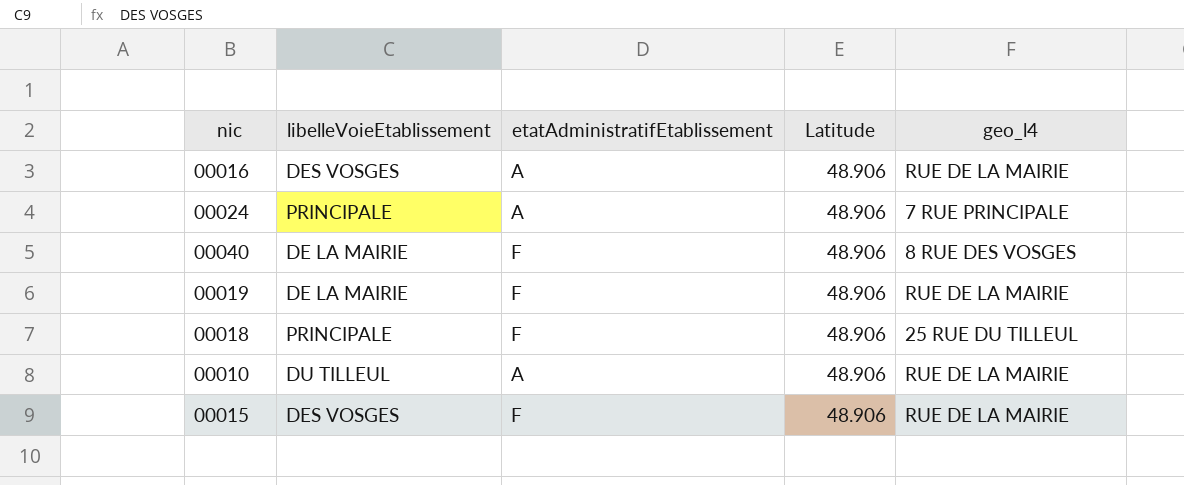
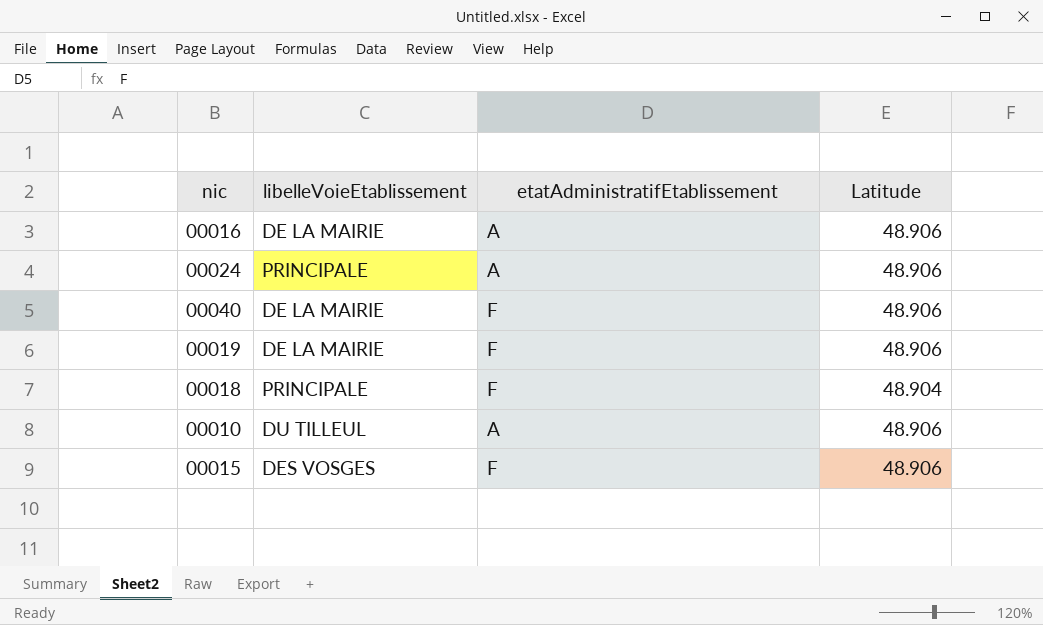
column geo_l4 | position: 5 -> none
00016 | libelleVoieEtablissement: DES VOSGES -> DE LA MAIRIE
00018 | Latitude: 48.906 -> 48.904

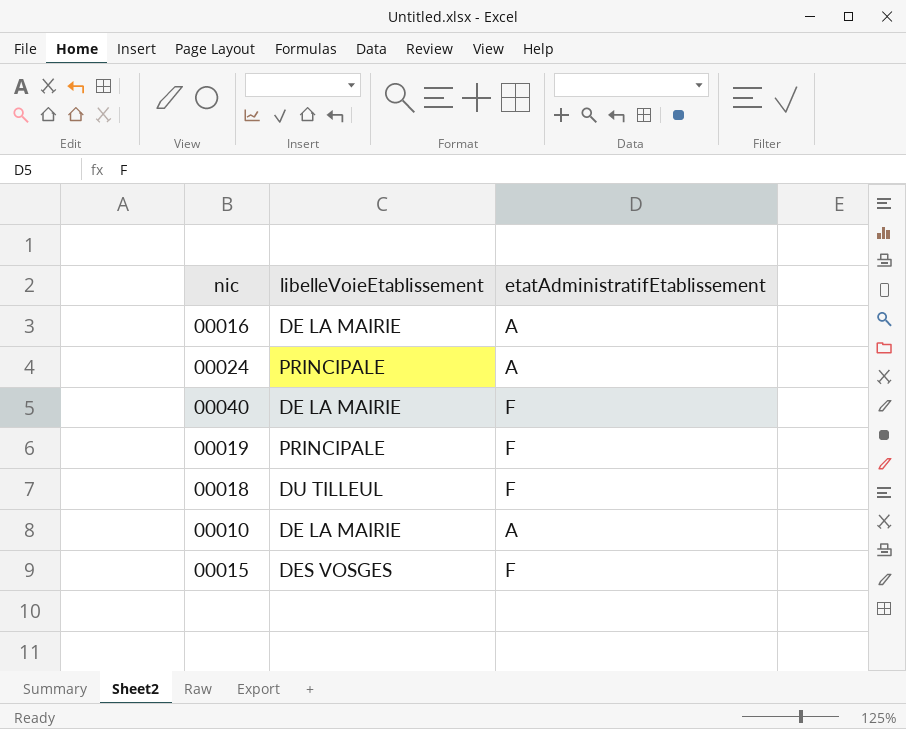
column Latitude | position: 4 -> none
00019 | libelleVoieEtablissement: DE LA MAIRIE -> PRINCIPALE
00018 | libelleVoieEtablissement: PRINCIPALE -> DU TILLEUL
00010 | libelleVoieEtablissement: DU TILLEUL -> DE LA MAIRIE

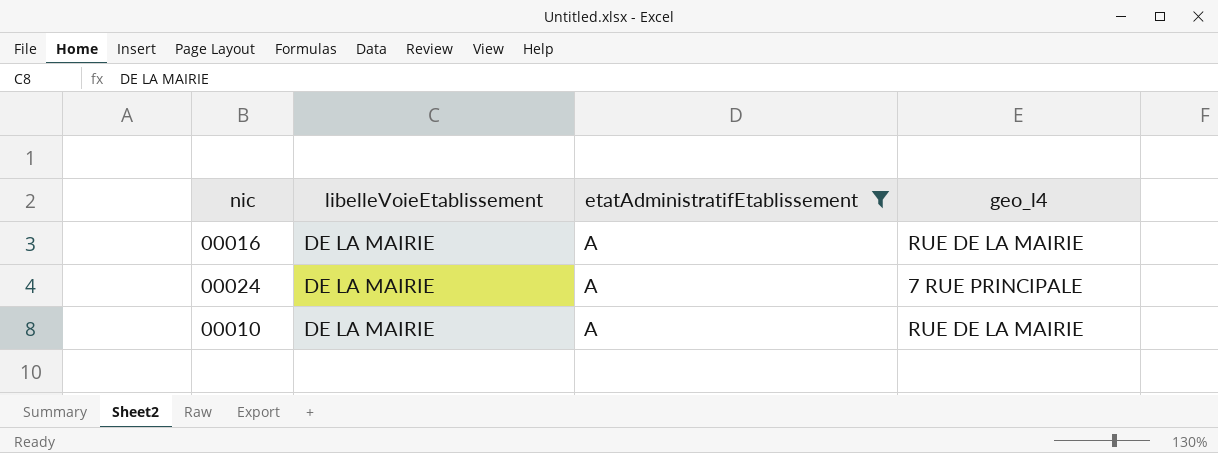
filter: none -> etatAdministratifEtablissement = A
column geo_l4 | position: none -> 4
00024 | libelleVoieEtablissement: PRINCIPALE -> DE LA MAIRIE

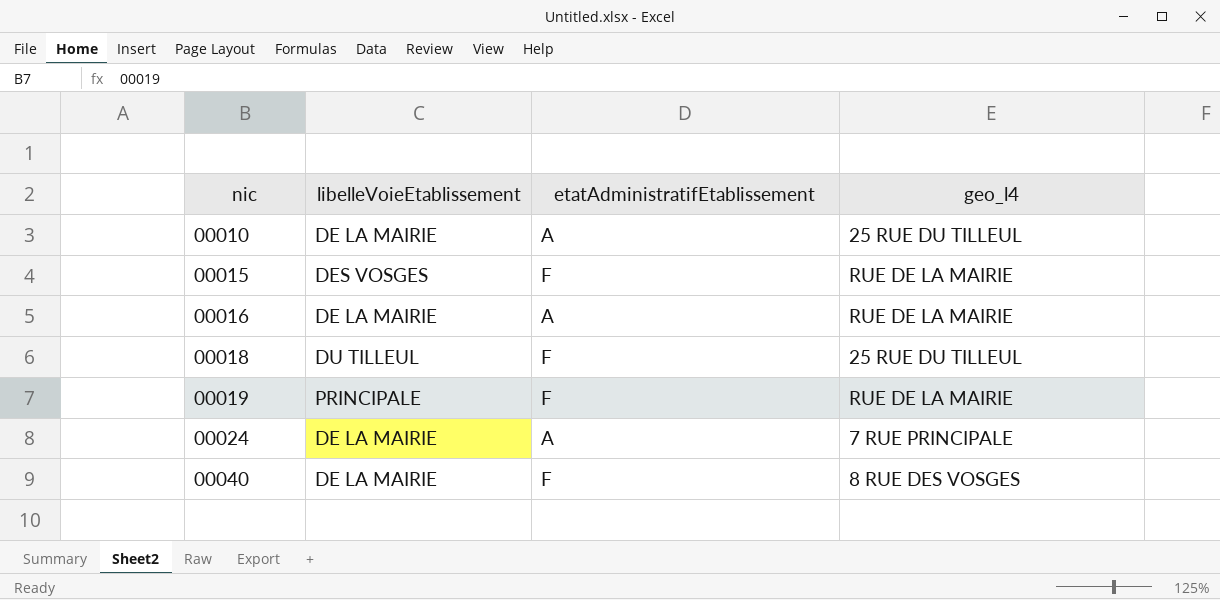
filter: etatAdministratifEtablissement = A -> none
row order: none -> nic ascending
00010 | geo_l4: RUE DE LA MAIRIE -> 25 RUE DU TILLEUL

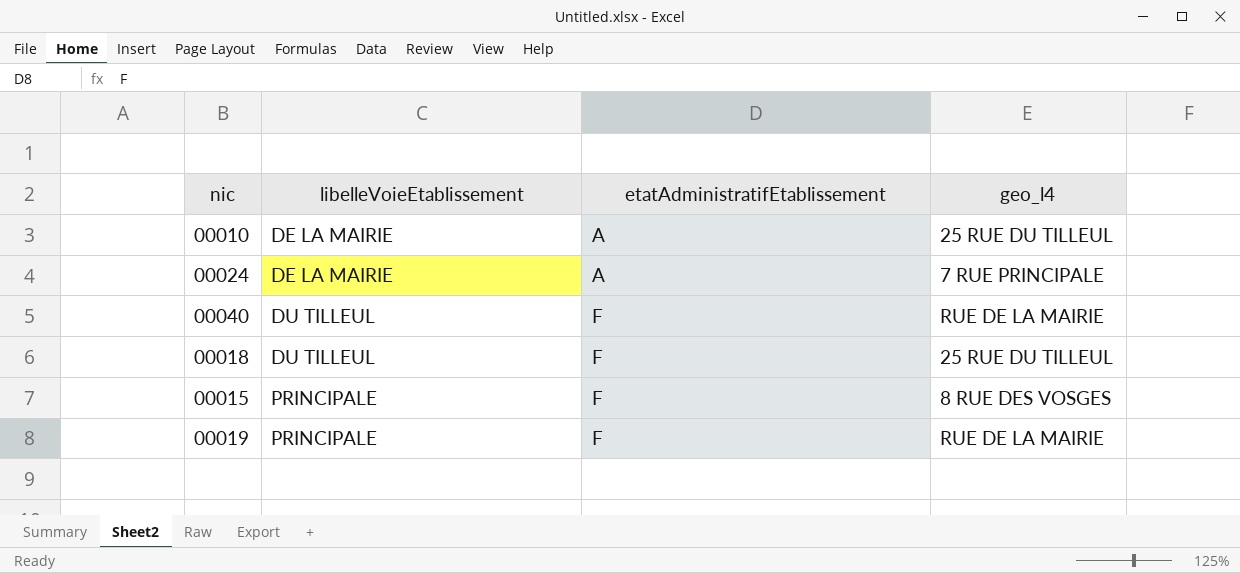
row order: nic ascending -> libelleVoieEtablissement ascending
row 00016: DE LA MAIRIE | A | RUE DE LA MAIRIE -> none
00040 | libelleVoieEtablissement: DE LA MAIRIE -> DU TILLEUL
00040 | geo_l4: 8 RUE DES VOSGES -> RUE DE LA MAIRIE
00015 | libelleVoieEtablissement: DES VOSGES -> PRINCIPALE
00015 | geo_l4: RUE DE LA MAIRIE -> 8 RUE DES VOSGES

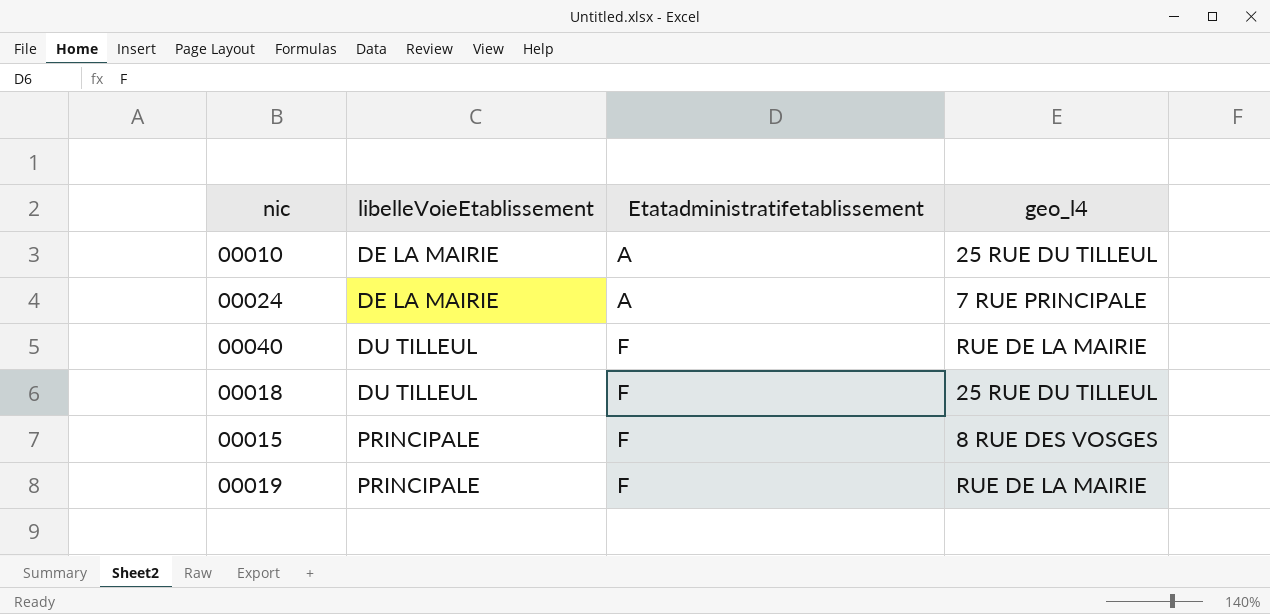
column name: etatAdministratifEtablissement -> Etatadministratifetablissement

